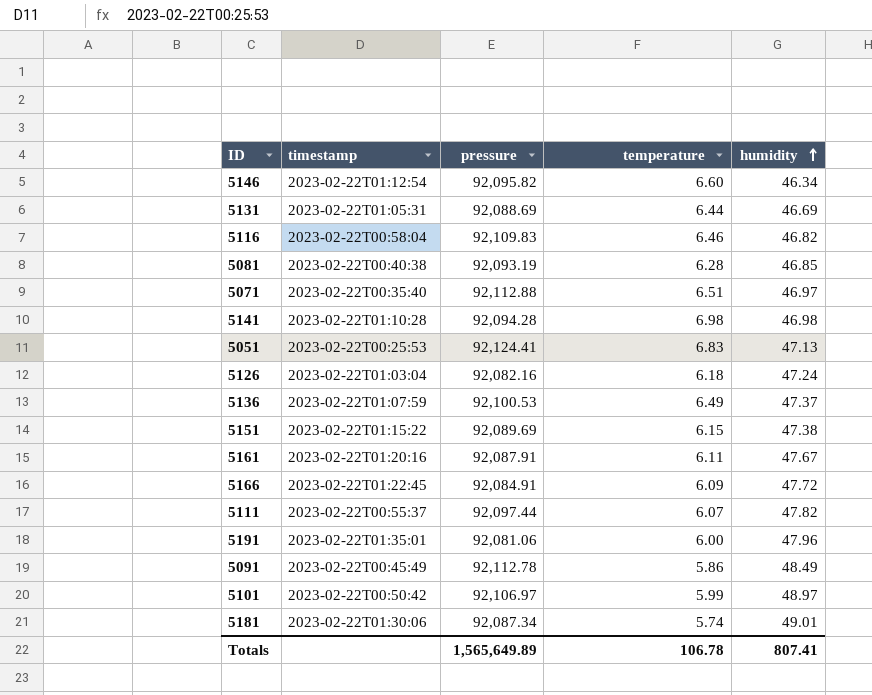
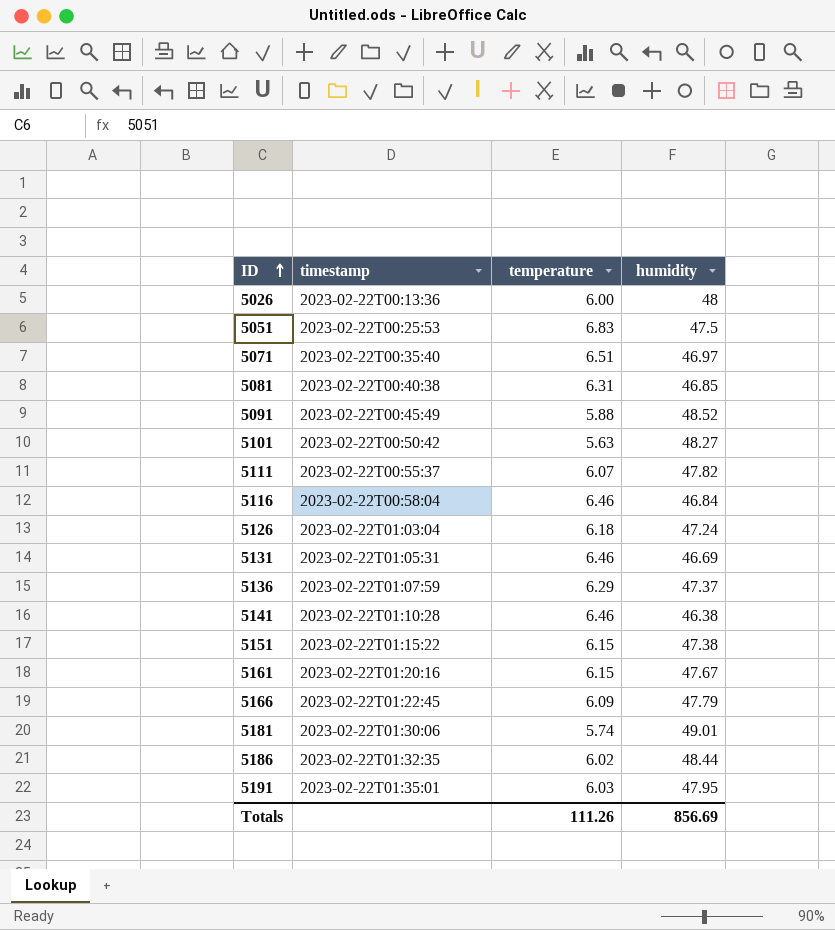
row order: humidity ascending -> ID ascending
column pressure | position: 3 -> none
row 5146: 2023-02-22T01:12:54 | 92,095.82 | 6.60 | 46.34 -> none
row 5026: none -> 2023-02-22T00:13:36 | 6.00 | 48
5051 | humidity: 47.13 -> 47.5
5081 | temperature: 6.28 -> 6.31
5091 | temperature: 5.86 -> 5.88
5091 | humidity: 48.49 -> 48.52
5101 | temperature: 5.99 -> 5.63
5101 | humidity: 48.97 -> 48.27
5116 | humidity: 46.82 -> 46.84
5131 | temperature: 6.44 -> 6.46
5136 | temperature: 6.49 -> 6.29
5141 | temperature: 6.98 -> 6.46
5141 | humidity: 46.98 -> 46.38
5161 | temperature: 6.11 -> 6.15
5166 | humidity: 47.72 -> 47.79
row 5186: none -> 2023-02-22T01:32:35 | 6.02 | 48.44
5191 | temperature: 6.00 -> 6.03
5191 | humidity: 47.96 -> 47.95
Totals | temperature: 106.78 -> 111.26
Totals | humidity: 807.41 -> 856.69

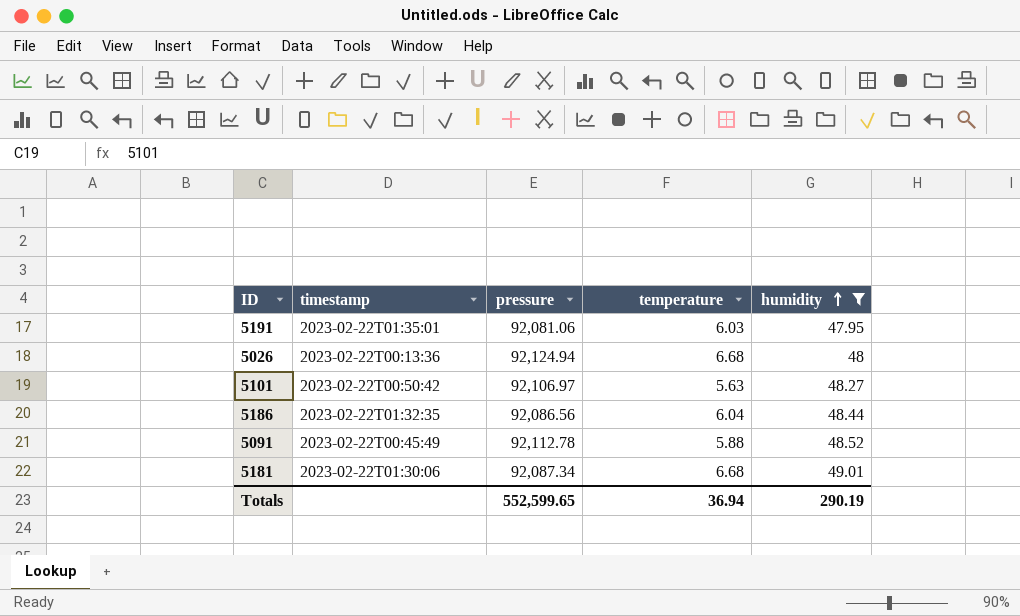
filter: none -> humidity >= 47.95
row order: ID ascending -> humidity ascending
column pressure | position: none -> 3
5026 | temperature: 6.00 -> 6.68
5186 | temperature: 6.02 -> 6.04
5181 | temperature: 5.74 -> 6.68
Totals | temperature: 111.26 -> 36.94
Totals | humidity: 856.69 -> 290.19

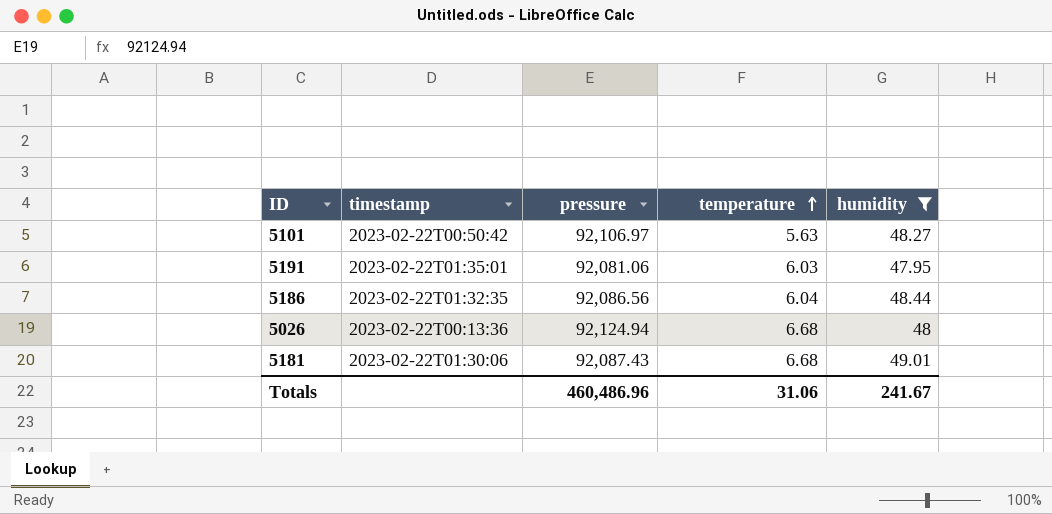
row order: humidity ascending -> temperature ascending
row 5091: 2023-02-22T00:45:49 | 92,112.78 | 5.88 | 48.52 -> none
5181 | pressure: 92,087.34 -> 92,087.43
Totals | pressure: 552,599.65 -> 460,486.96
Totals | temperature: 36.94 -> 31.06
Totals | humidity: 290.19 -> 241.67

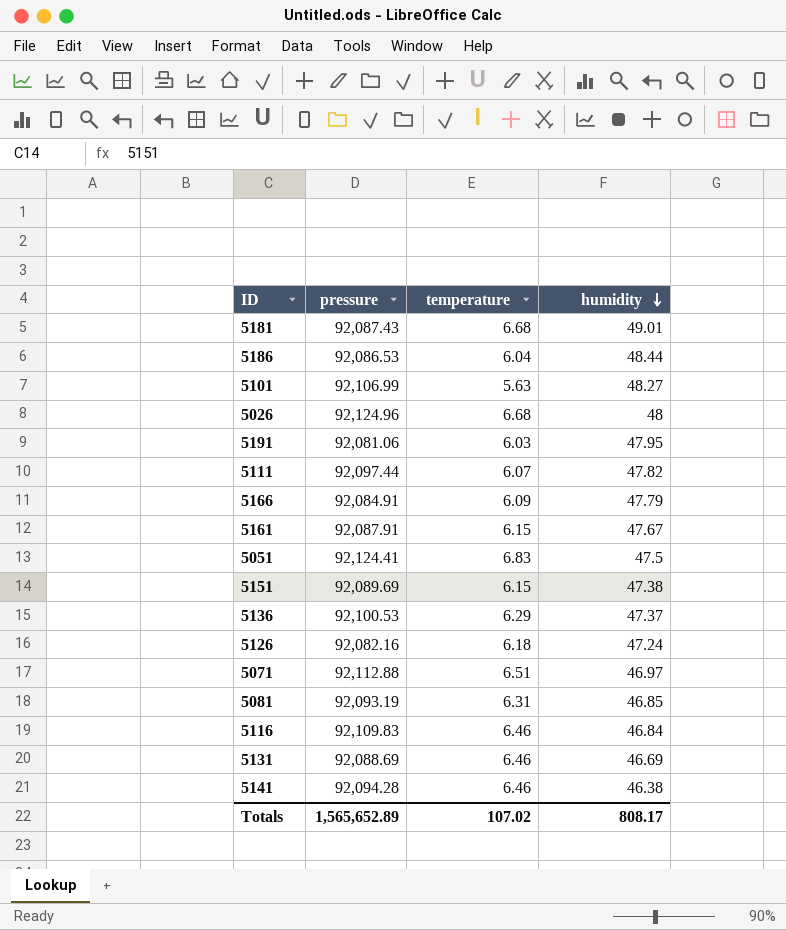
filter: humidity >= 47.95 -> none
row order: temperature ascending -> humidity descending
column timestamp | position: 2 -> none
5186 | pressure: 92,086.56 -> 92,086.53
5101 | pressure: 92,106.97 -> 92,106.99
5026 | pressure: 92,124.94 -> 92,124.96
Totals | pressure: 460,486.96 -> 1,565,652.89
Totals | temperature: 31.06 -> 107.02
Totals | humidity: 241.67 -> 808.17

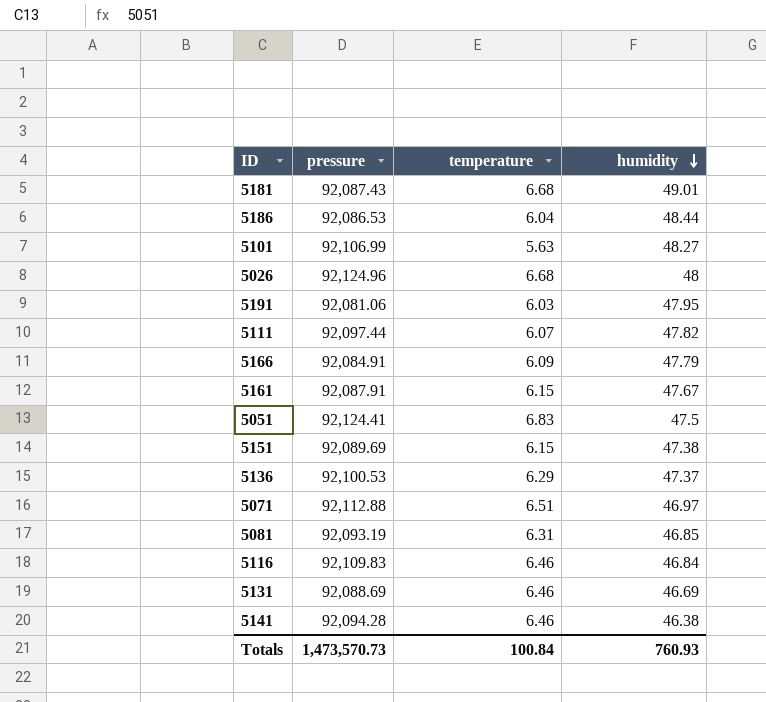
row 5126: 92,082.16 | 6.18 | 47.24 -> none
Totals | pressure: 1,565,652.89 -> 1,473,570.73
Totals | temperature: 107.02 -> 100.84
Totals | humidity: 808.17 -> 760.93

